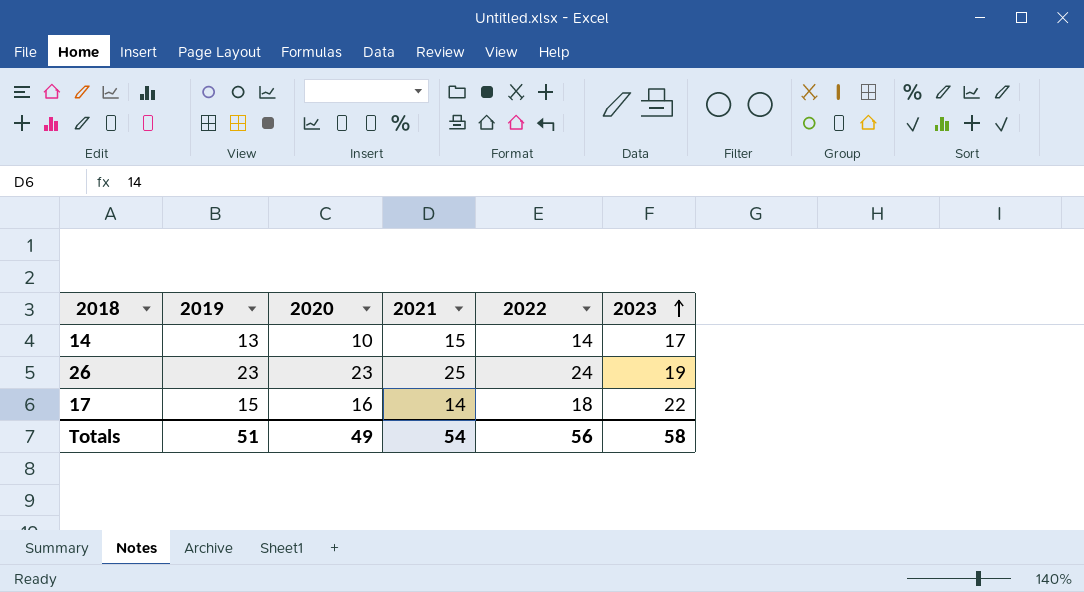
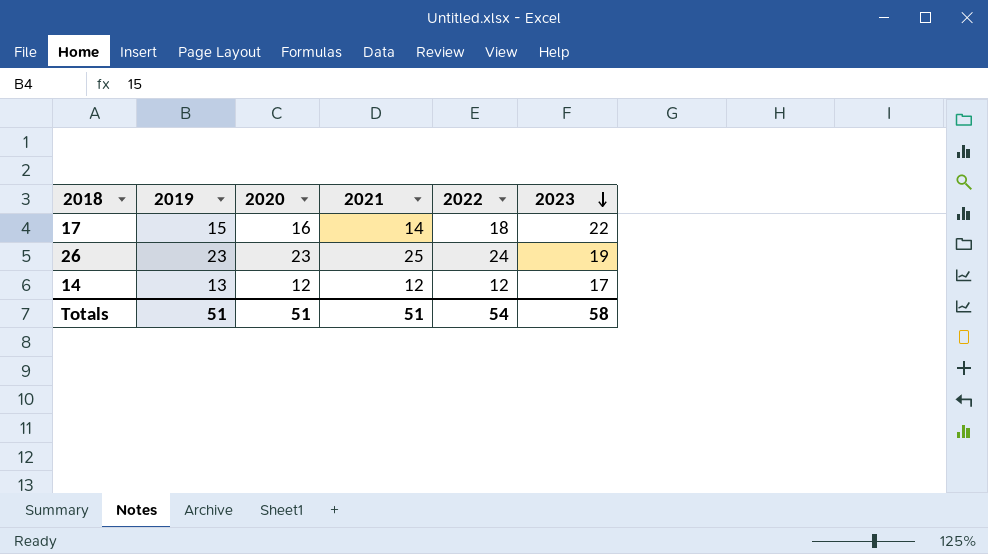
row order: 2023 ascending -> 2023 descending
14 | 2020: 10 -> 12
14 | 2021: 15 -> 12
14 | 2022: 14 -> 12
Totals | 2020: 49 -> 51
Totals | 2021: 54 -> 51
Totals | 2022: 56 -> 54

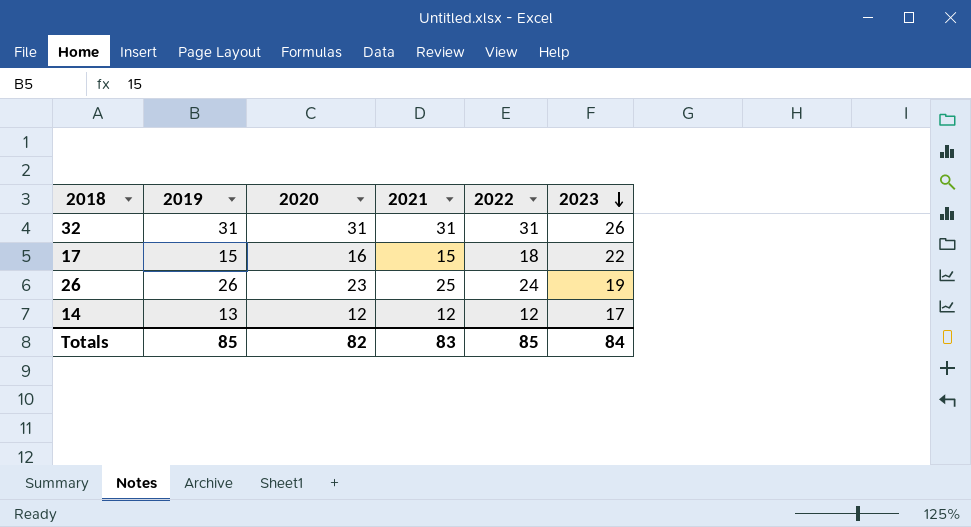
row 32: none -> 31 | 31 | 31 | 31 | 26
17 | 2021: 14 -> 15
26 | 2019: 23 -> 26
Totals | 2019: 51 -> 85
Totals | 2020: 51 -> 82
Totals | 2021: 51 -> 83
Totals | 2022: 54 -> 85
Totals | 2023: 58 -> 84

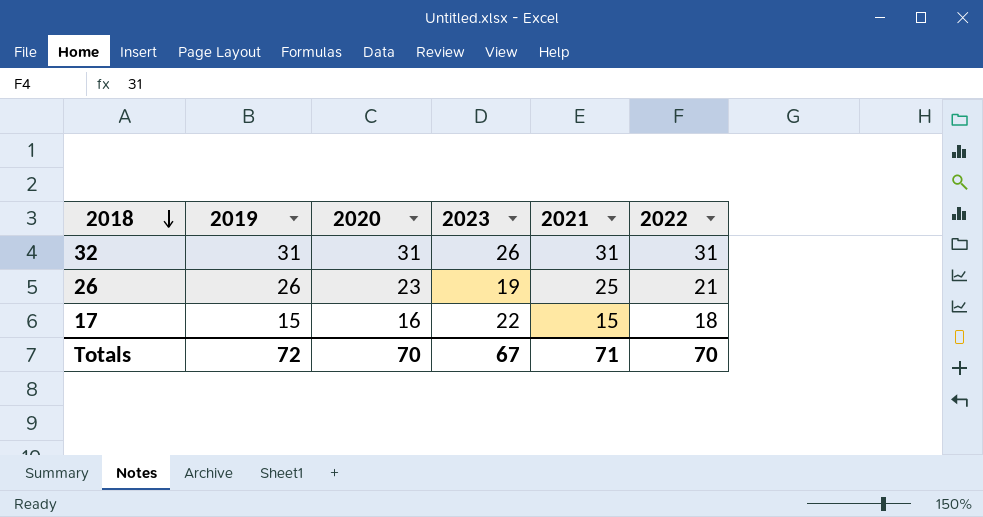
row order: 2023 descending -> 2018 descending
column 2023 | position: 6 -> 4
row 14: 13 | 12 | 12 | 12 | 17 -> none
26 | 2022: 24 -> 21
Totals | 2019: 85 -> 72
Totals | 2020: 82 -> 70
Totals | 2023: 84 -> 67
Totals | 2021: 83 -> 71
Totals | 2022: 85 -> 70

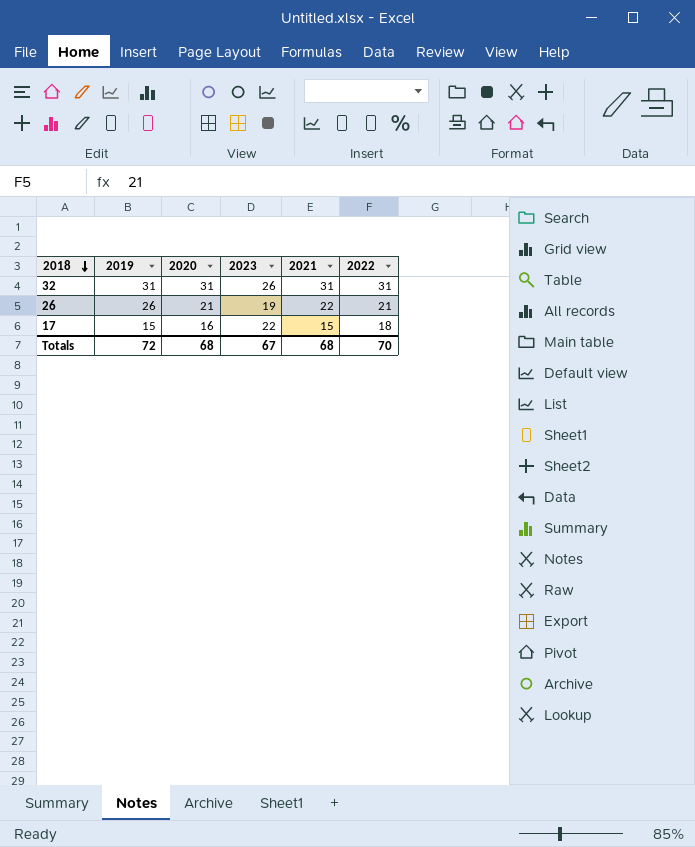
26 | 2020: 23 -> 21
26 | 2021: 25 -> 22
Totals | 2020: 70 -> 68
Totals | 2021: 71 -> 68

